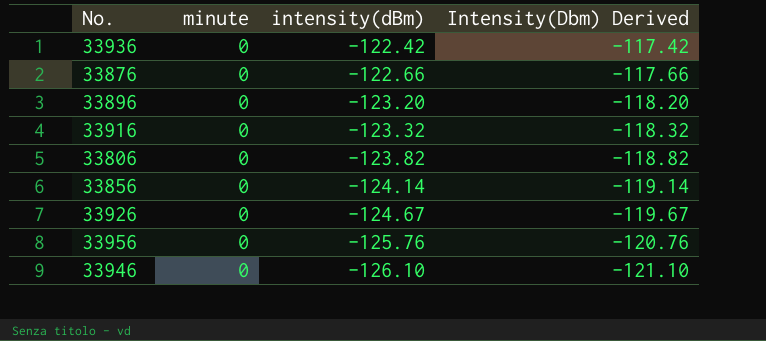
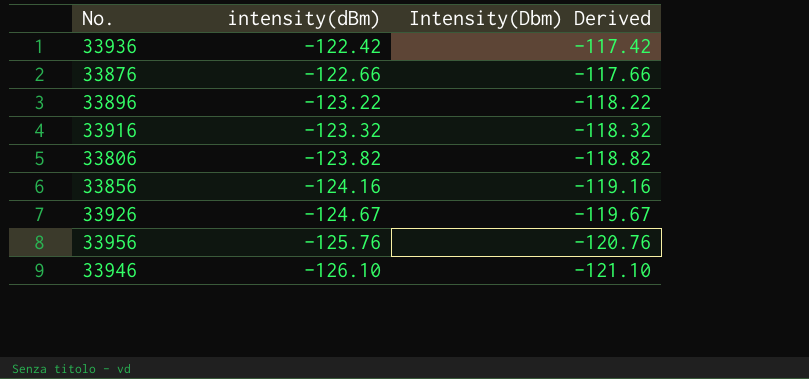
column minute | position: 2 -> none
33896 | intensity(dBm): -123.20 -> -123.22
33896 | Intensity(Dbm) Derived: -118.20 -> -118.22
33856 | intensity(dBm): -124.14 -> -124.16
33856 | Intensity(Dbm) Derived: -119.14 -> -119.16

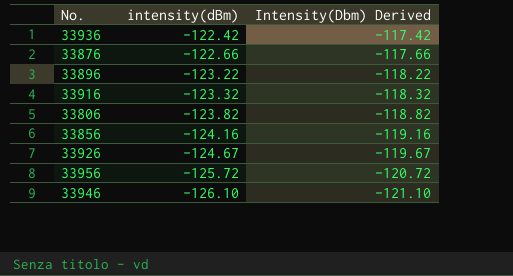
33956 | intensity(dBm): -125.76 -> -125.72
33956 | Intensity(Dbm) Derived: -120.76 -> -120.72

